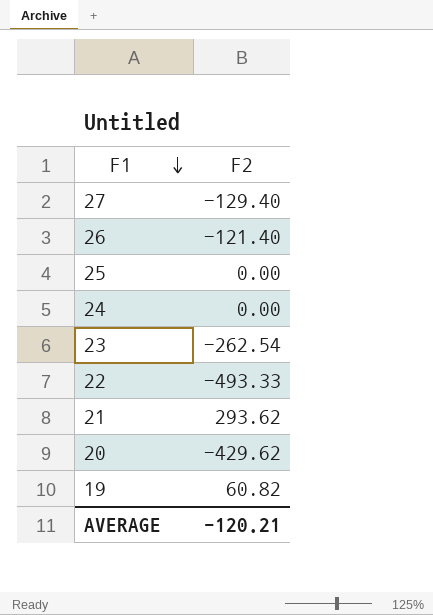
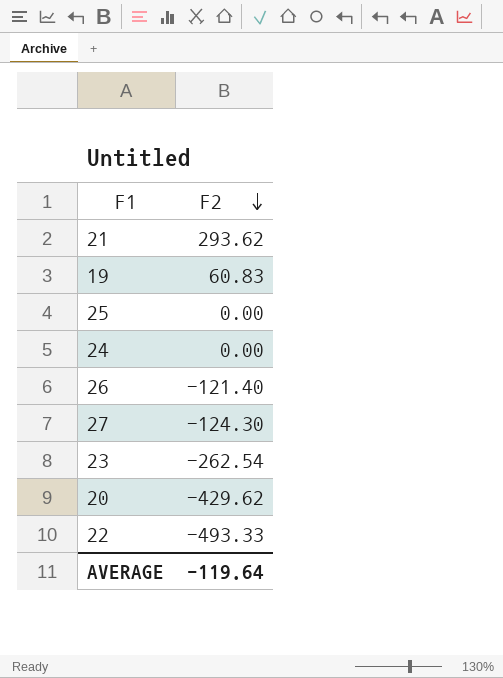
row order: F1 descending -> F2 descending
19 | F2: 60.82 -> 60.83
27 | F2: -129.40 -> -124.30
AVERAGE | F2: -120.21 -> -119.64

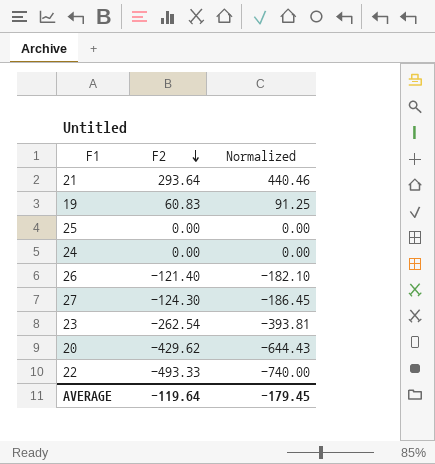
column Normalized | formula: none -> [F2] * 1.5
21 | F2: 293.62 -> 293.64

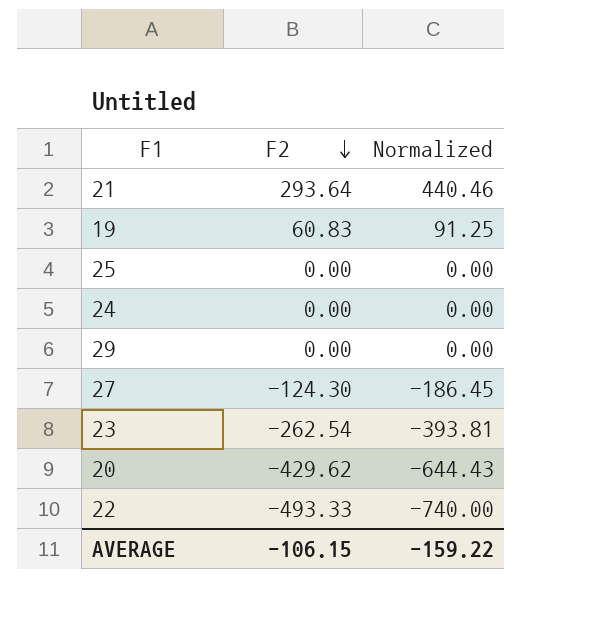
row 26: -121.40 | -182.10 -> none
row 29: none -> 0.00 | 0.00
AVERAGE | F2: -119.64 -> -106.15
AVERAGE | Normalized: -179.45 -> -159.22

